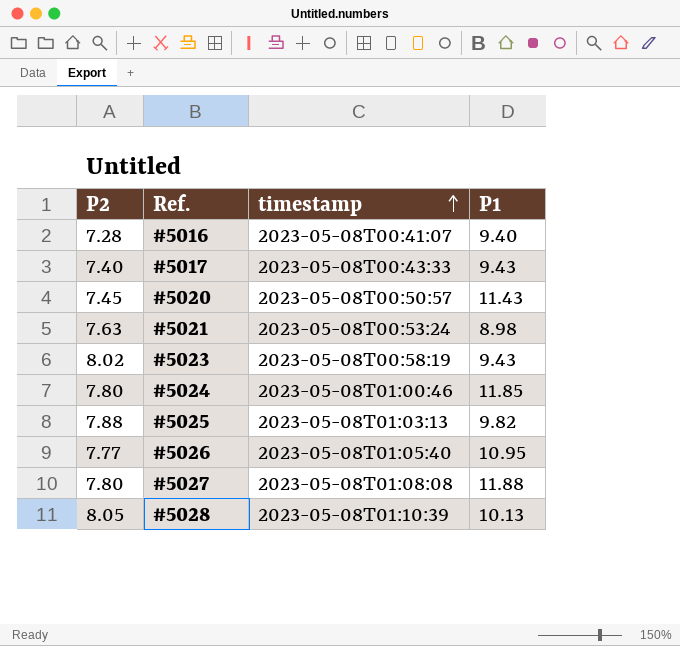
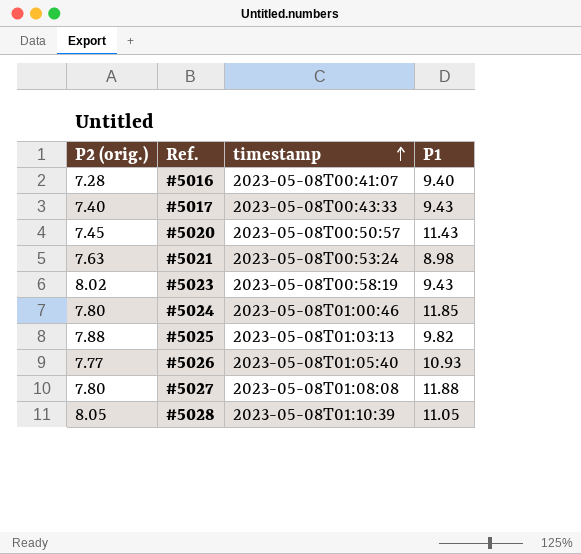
column name: P2 -> P2 (orig.)
#5026 | P1: 10.95 -> 10.93
#5028 | P1: 10.13 -> 11.05

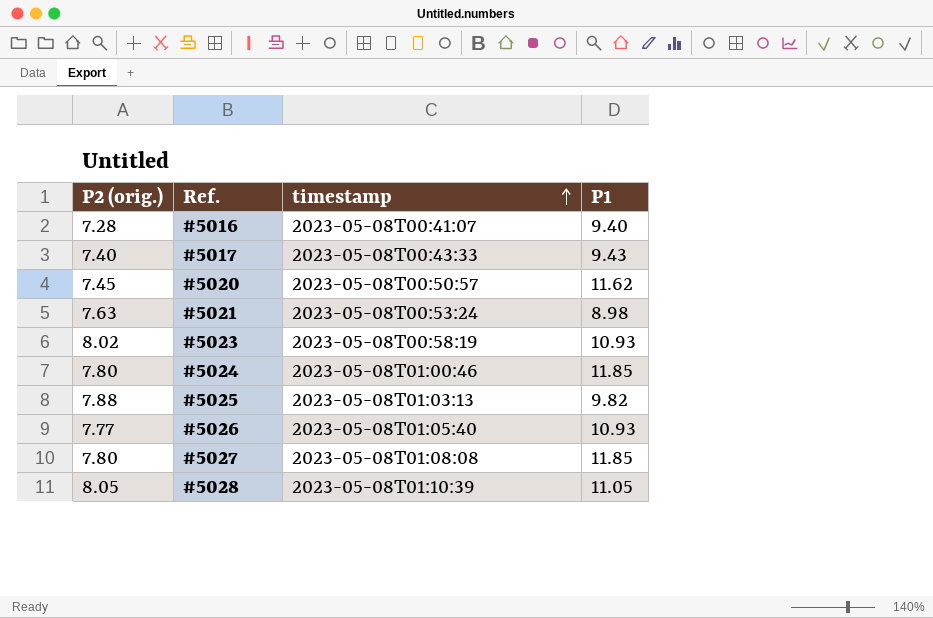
#5020 | P1: 11.43 -> 11.62
#5023 | P1: 9.43 -> 10.93
#5027 | P1: 11.88 -> 11.85

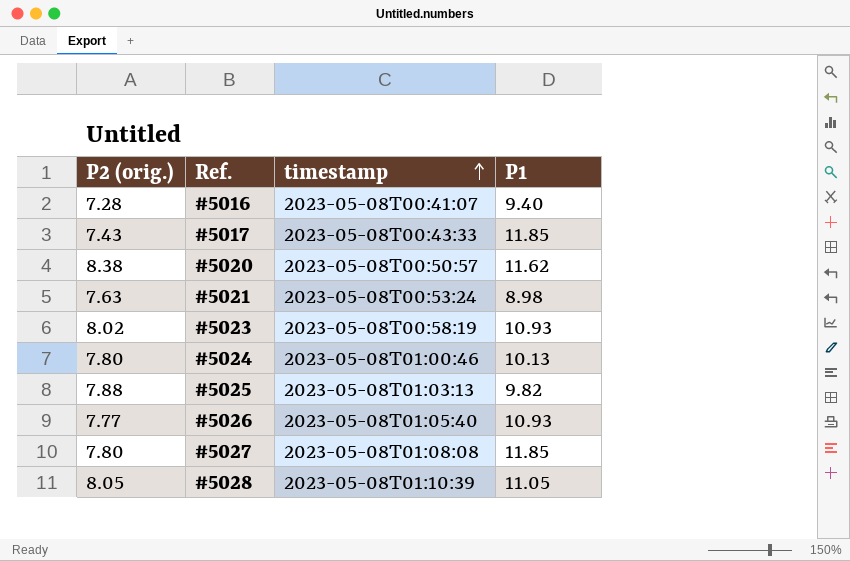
#5017 | P2 (orig.): 7.40 -> 7.43
#5017 | P1: 9.43 -> 11.85
#5020 | P2 (orig.): 7.45 -> 8.38
#5024 | P1: 11.85 -> 10.13

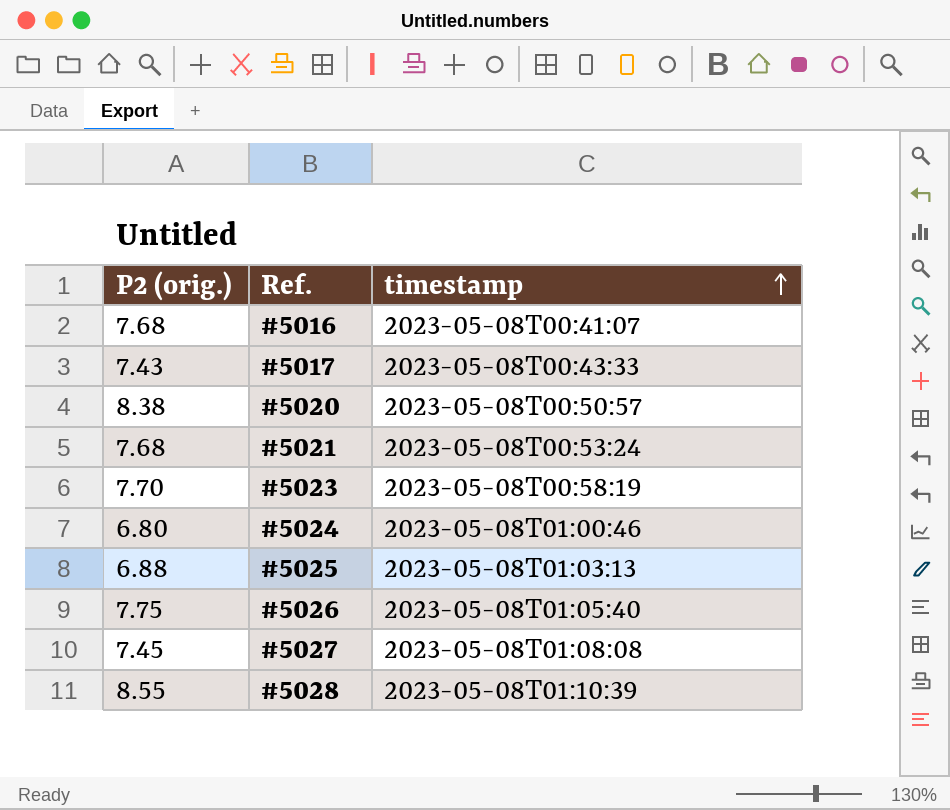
column P1 | position: 4 -> none
#5016 | P2 (orig.): 7.28 -> 7.68
#5021 | P2 (orig.): 7.63 -> 7.68
#5023 | P2 (orig.): 8.02 -> 7.70
#5024 | P2 (orig.): 7.80 -> 6.80
#5025 | P2 (orig.): 7.88 -> 6.88
#5026 | P2 (orig.): 7.77 -> 7.75
#5027 | P2 (orig.): 7.80 -> 7.45
#5028 | P2 (orig.): 8.05 -> 8.55

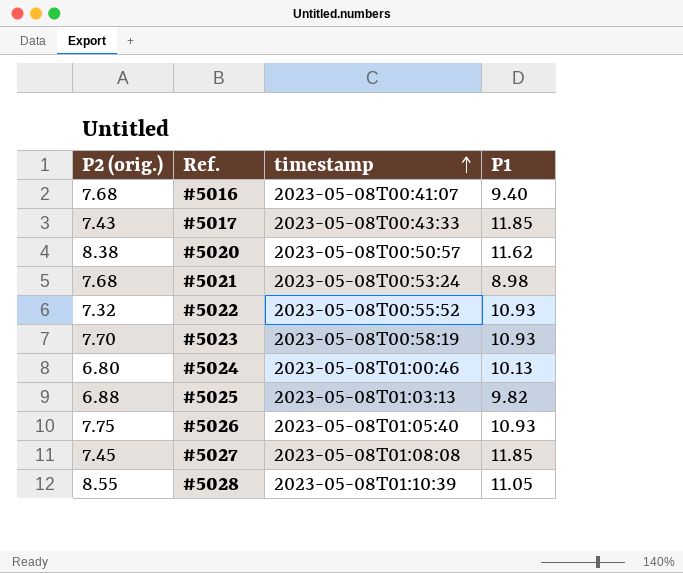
column P1 | position: none -> 4
row #5022: none -> 7.32 | 2023-05-08T00:55:52 | 10.93

